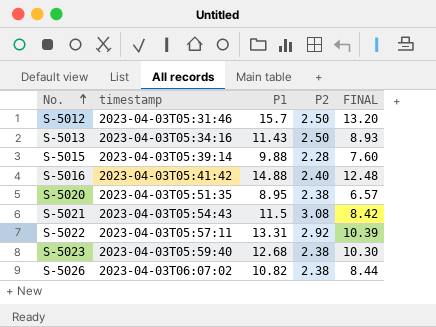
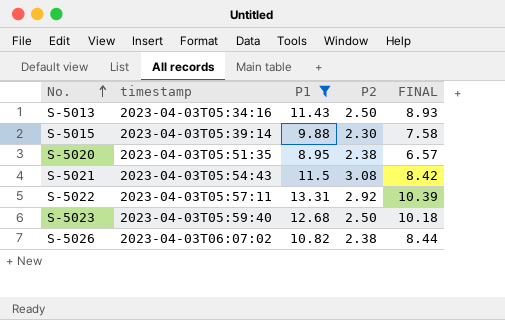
filter: none -> P1 <= 13.31
S-5015 | P2: 2.28 -> 2.30
S-5015 | FINAL: 7.60 -> 7.58
S-5023 | P2: 2.38 -> 2.50
S-5023 | FINAL: 10.30 -> 10.18

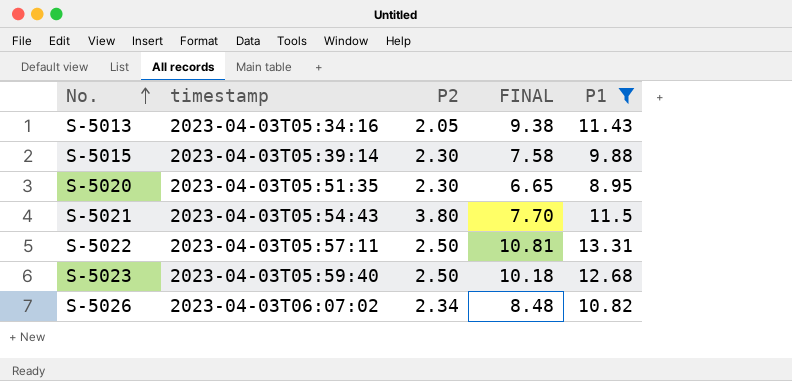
column P1 | position: 3 -> 5
S-5013 | P2: 2.50 -> 2.05
S-5013 | FINAL: 8.93 -> 9.38
S-5020 | P2: 2.38 -> 2.30
S-5020 | FINAL: 6.57 -> 6.65
S-5021 | P2: 3.08 -> 3.80
S-5021 | FINAL: 8.42 -> 7.70
S-5022 | P2: 2.92 -> 2.50
S-5022 | FINAL: 10.39 -> 10.81
S-5026 | P2: 2.38 -> 2.34
S-5026 | FINAL: 8.44 -> 8.48

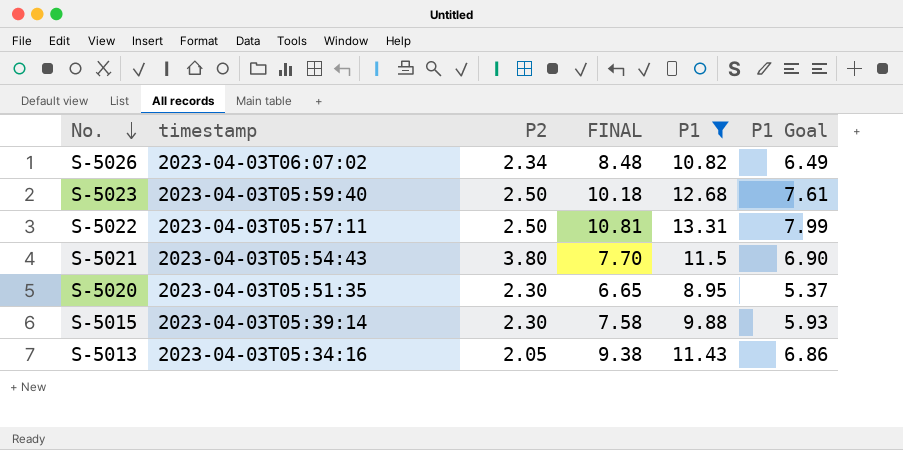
row order: No. ascending -> No. descending
column P1 Goal | formula: none -> [P1] * 0.6

